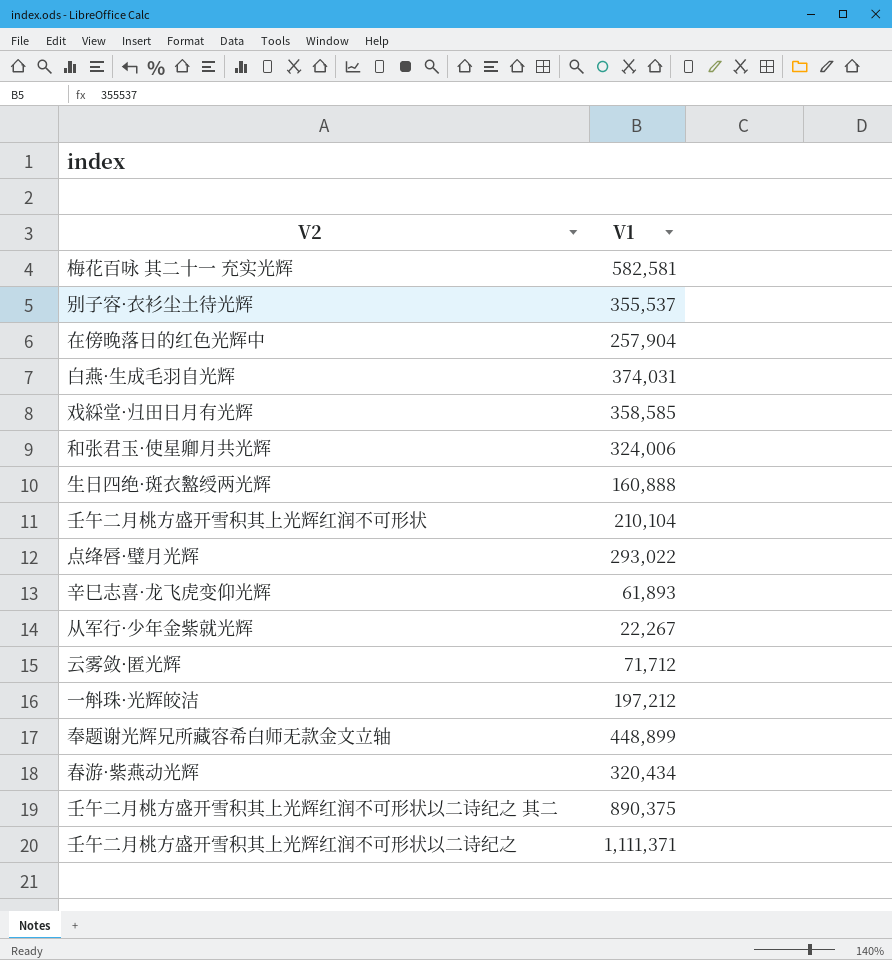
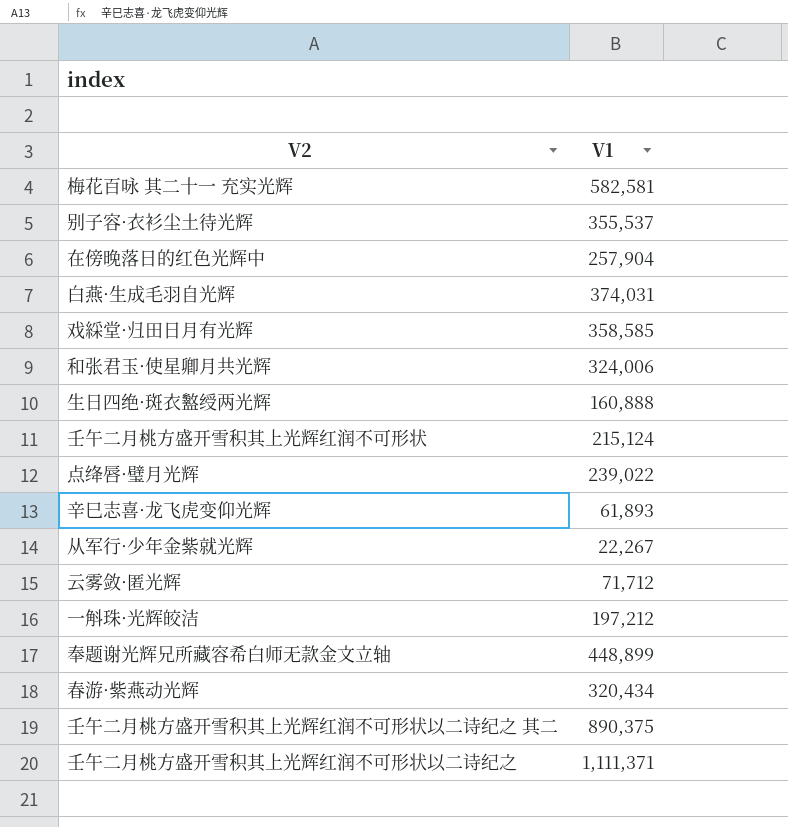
壬午二月桃方盛开雪积其上光辉红润不可形状 | V1: 210,104 -> 215,124
点绛唇·璧月光辉 | V1: 293,022 -> 239,022

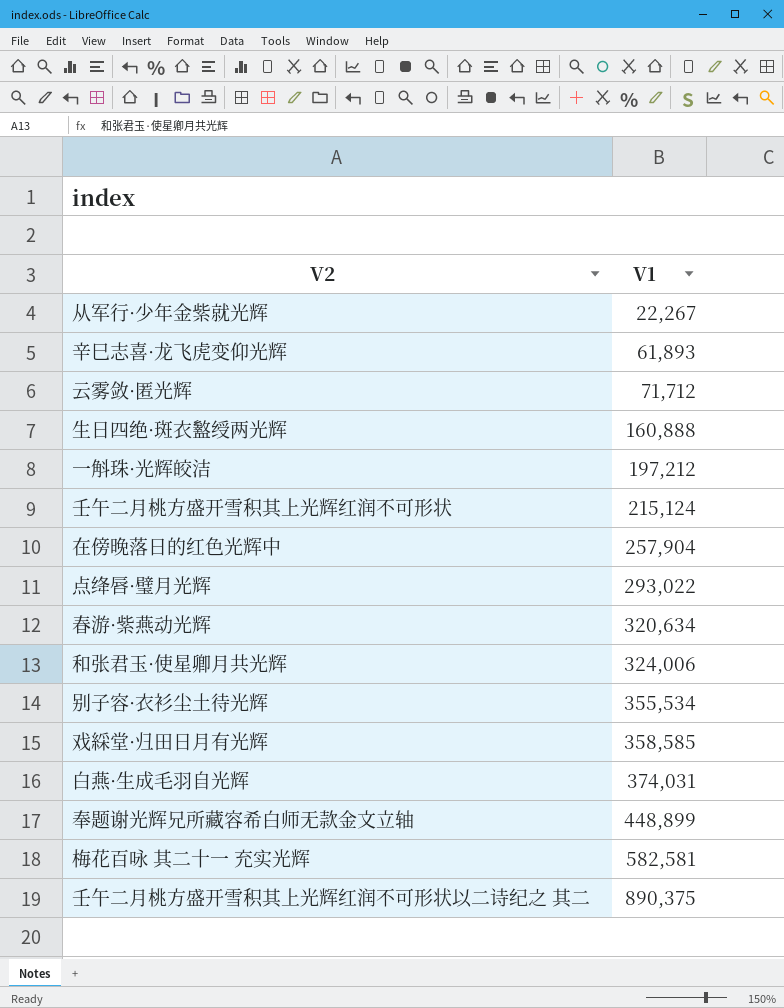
row order: none -> V1 ascending
row 壬午二月桃方盛开雪积其上光辉红润不可形状以二诗纪之: 1,111,371 -> none
点绛唇·璧月光辉 | V1: 239,022 -> 293,022
春游·紫燕动光辉 | V1: 320,434 -> 320,634
别子容·衣衫尘土待光辉 | V1: 355,537 -> 355,534

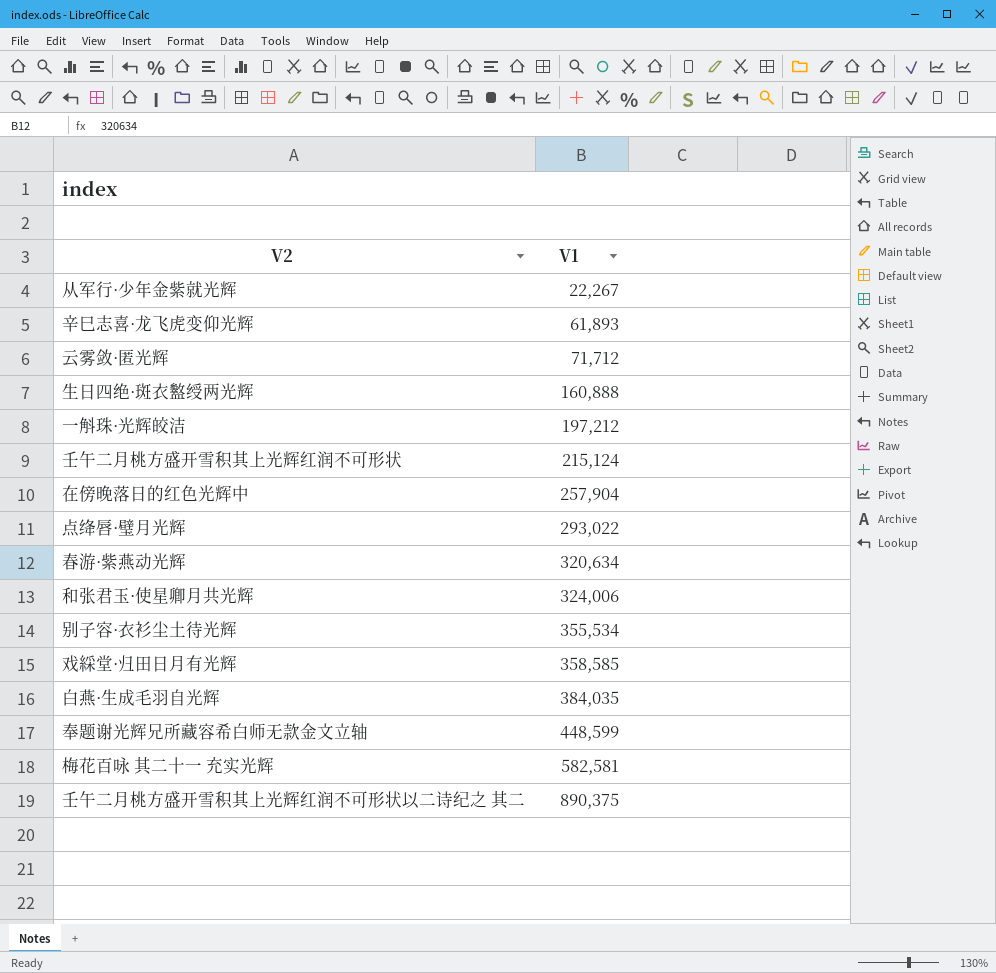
白燕·生成毛羽自光辉 | V1: 374,031 -> 384,035
奉题谢光辉兄所藏容希白师无款金文立轴 | V1: 448,899 -> 448,599

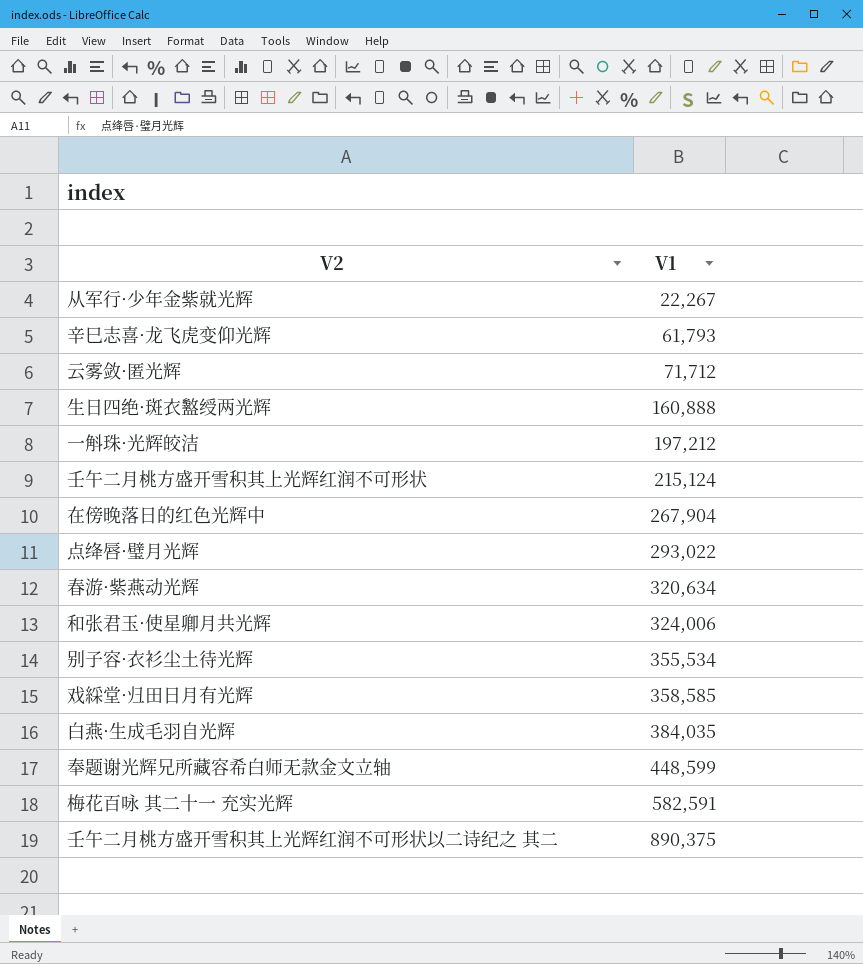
辛巳志喜·龙飞虎变仰光辉 | V1: 61,893 -> 61,793
在傍晚落日的红色光辉中 | V1: 257,904 -> 267,904
梅花百咏 其二十一 充实光辉 | V1: 582,581 -> 582,591

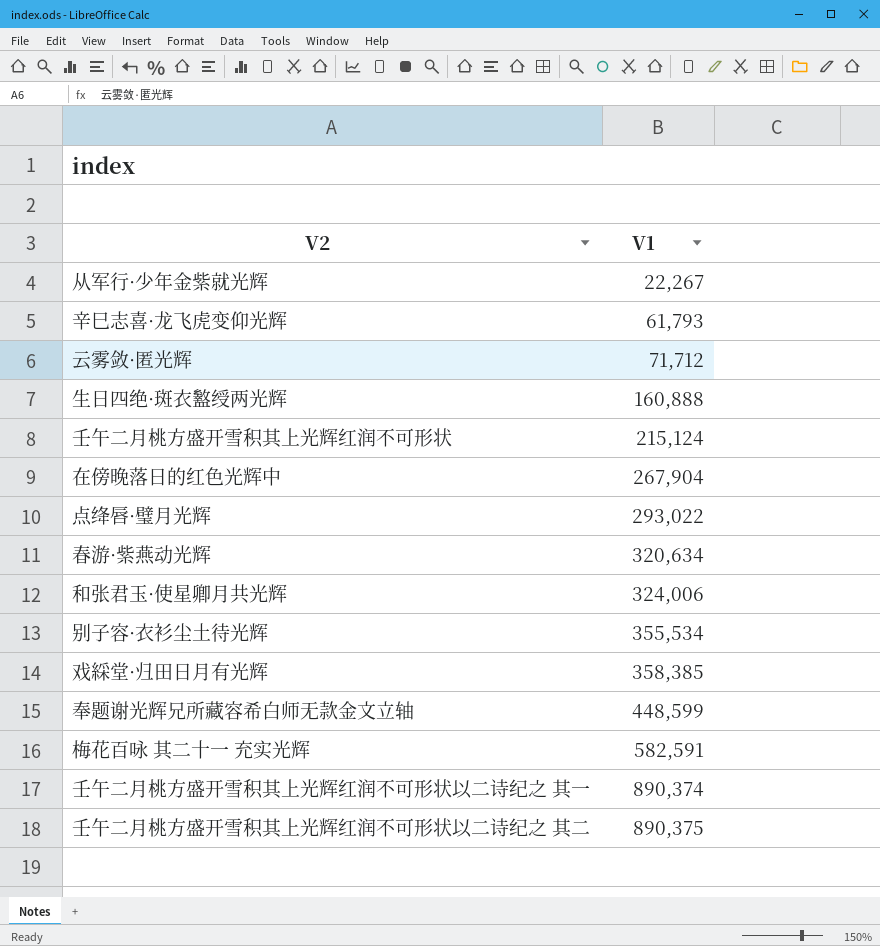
row 一斛珠·光辉皎洁: 197,212 -> none
row 白燕·生成毛羽自光辉: 384,035 -> none
戏綵堂·归田日月有光辉 | V1: 358,585 -> 358,385
row 壬午二月桃方盛开雪积其上光辉红润不可形状以二诗纪之 其一: none -> 890,374

